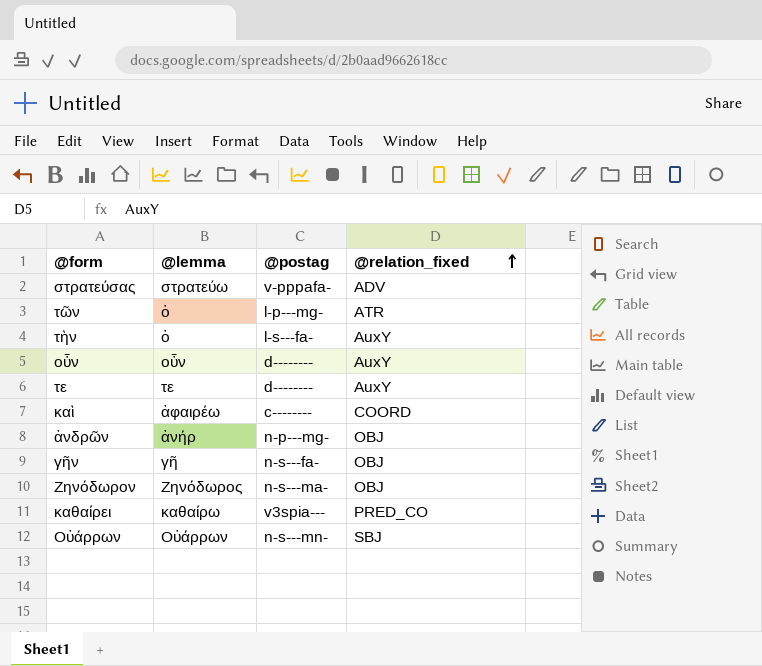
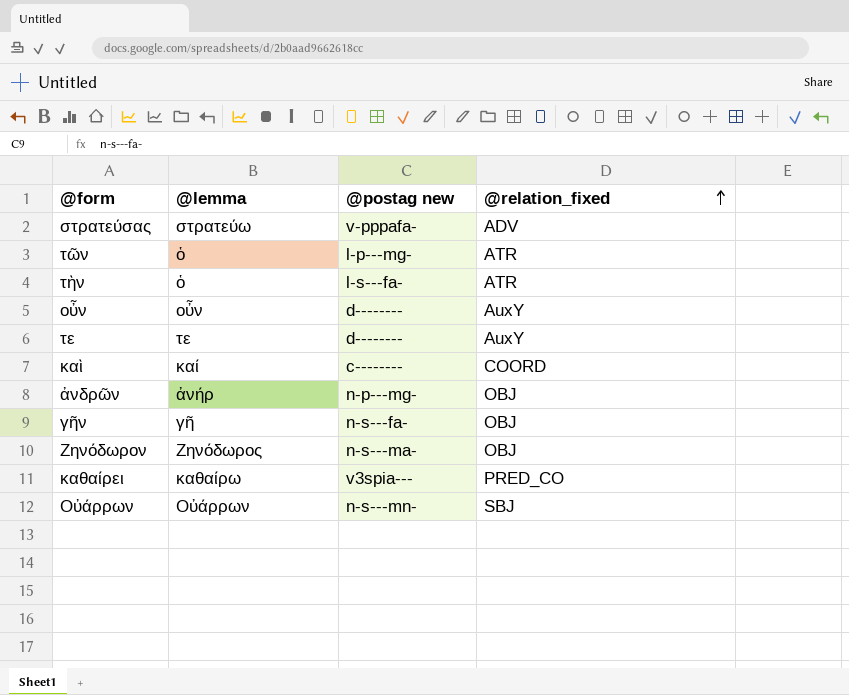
column name: @postag -> @postag new
τὴν | @relation_fixed: AuxY -> ATR
καὶ | @lemma: ἀφαιρέω -> καί

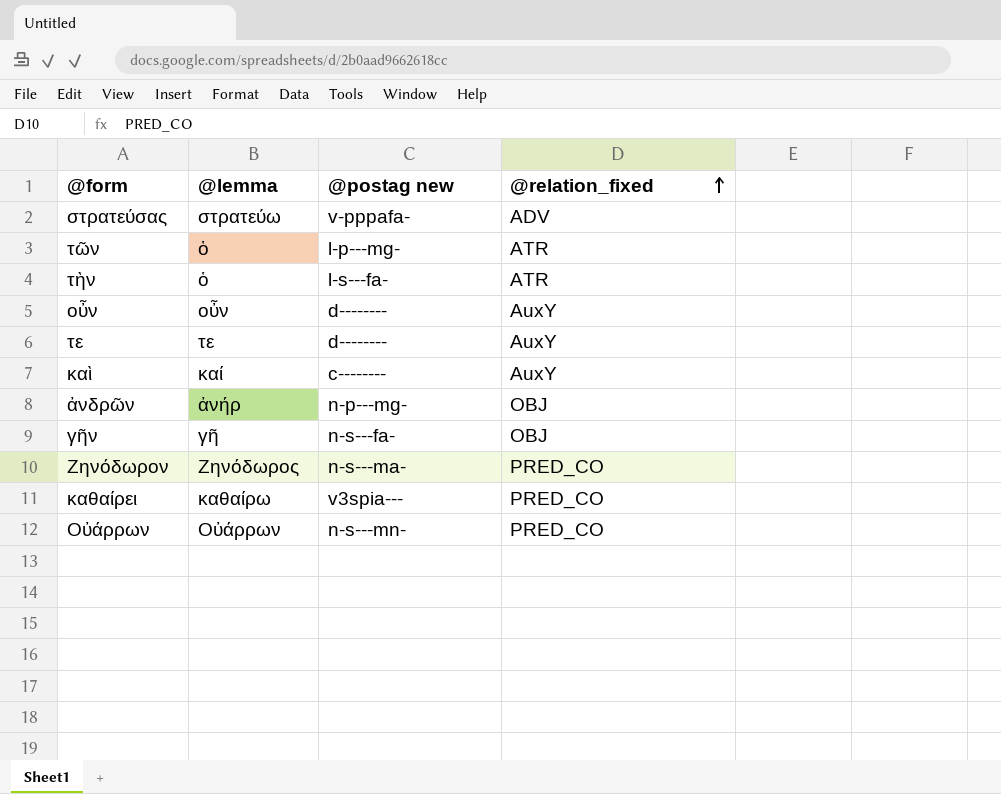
καὶ | @relation_fixed: COORD -> AuxY
Ζηνόδωρον | @relation_fixed: OBJ -> PRED_CO
Οὐάρρων | @relation_fixed: SBJ -> PRED_CO

